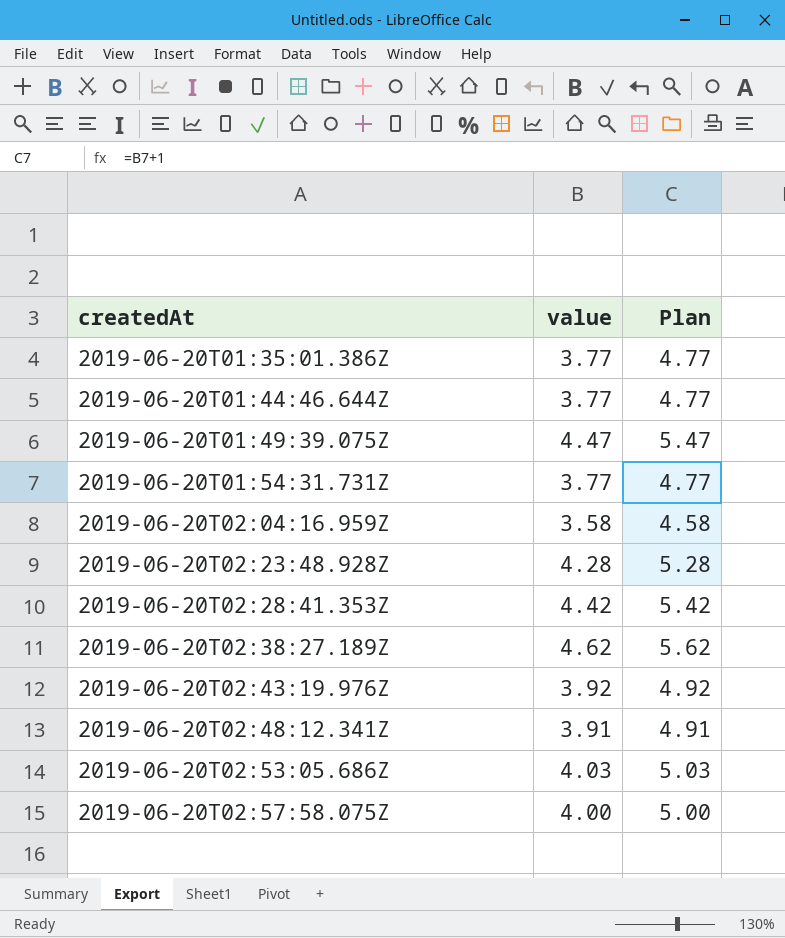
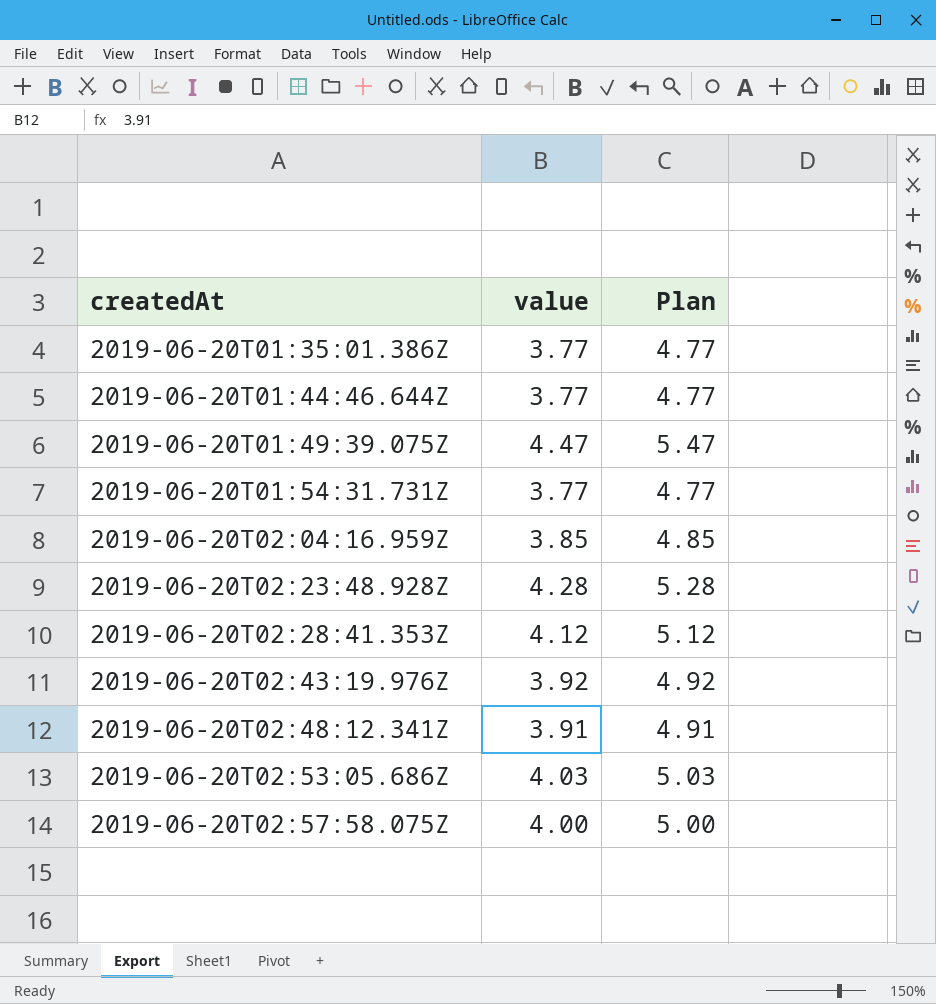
row 2019-06-20T02:38:27.189Z: 4.62 | 5.62 -> none
2019-06-20T02:04:16.959Z | value: 3.58 -> 3.85
2019-06-20T02:04:16.959Z | Plan: 4.58 -> 4.85
2019-06-20T02:28:41.353Z | value: 4.42 -> 4.12
2019-06-20T02:28:41.353Z | Plan: 5.42 -> 5.12

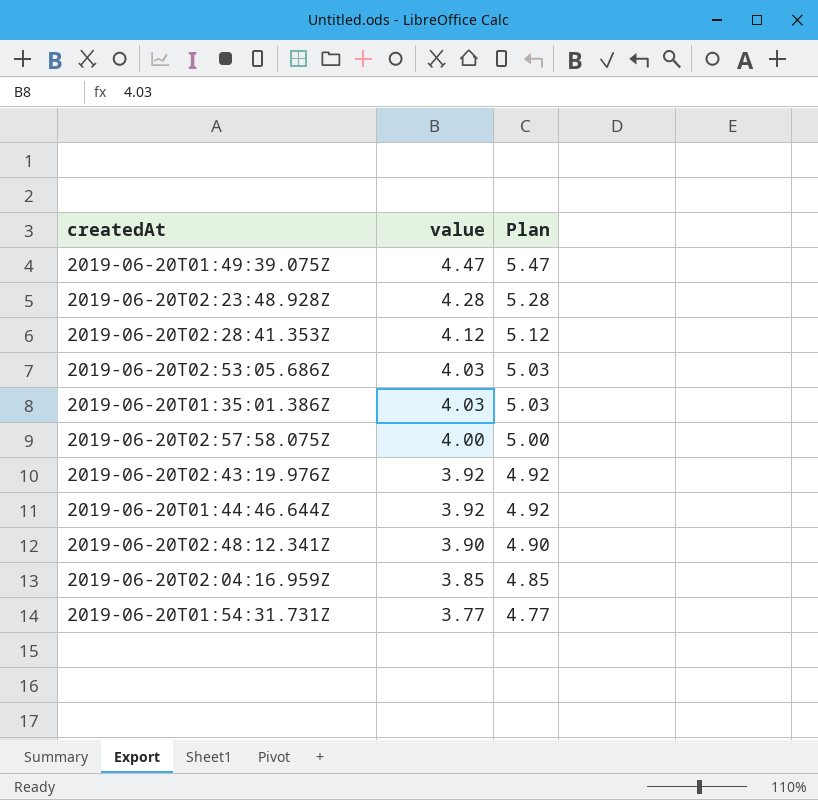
row order: createdAt ascending -> value descending
2019-06-20T01:35:01.386Z | value: 3.77 -> 4.03
2019-06-20T01:35:01.386Z | Plan: 4.77 -> 5.03
2019-06-20T01:44:46.644Z | value: 3.77 -> 3.92
2019-06-20T01:44:46.644Z | Plan: 4.77 -> 4.92
2019-06-20T02:48:12.341Z | value: 3.91 -> 3.90
2019-06-20T02:48:12.341Z | Plan: 4.91 -> 4.90

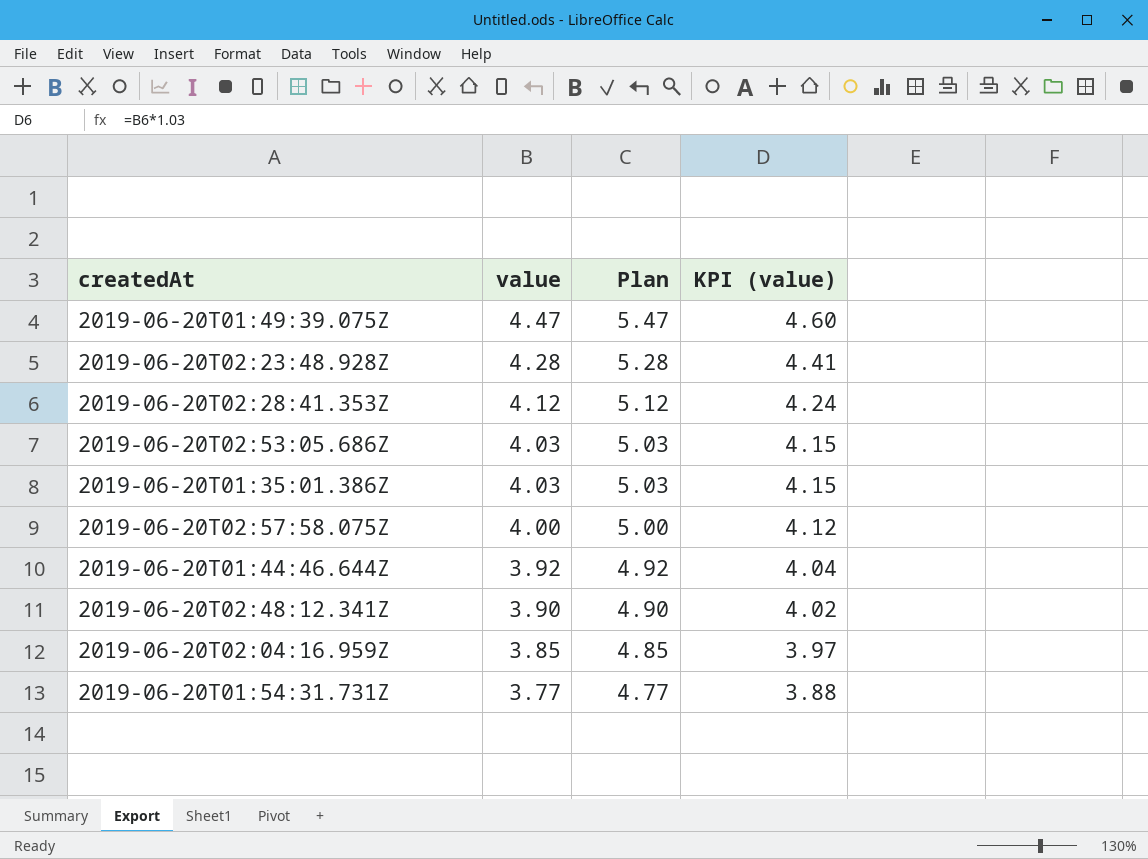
column KPI (value) | formula: none -> [value] * 1.03
row 2019-06-20T02:43:19.976Z: 3.92 | 4.92 -> none

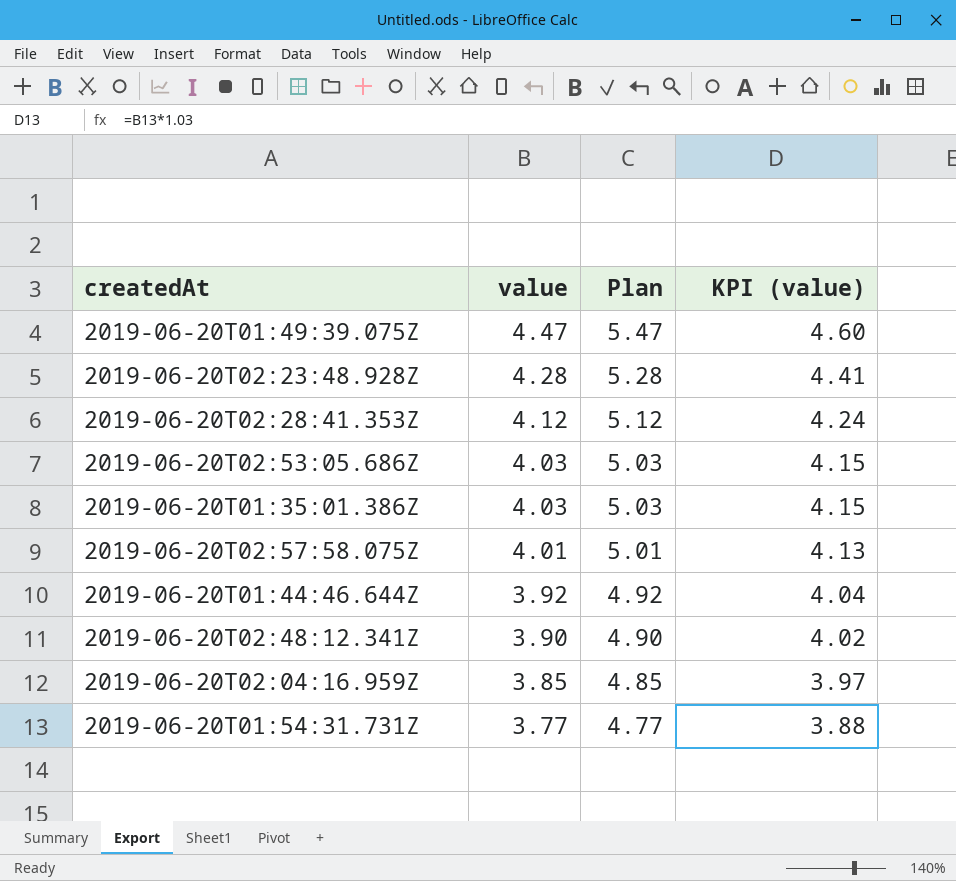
2019-06-20T02:57:58.075Z | value: 4.00 -> 4.01
2019-06-20T02:57:58.075Z | Plan: 5.00 -> 5.01
2019-06-20T02:57:58.075Z | KPI (value): 4.12 -> 4.13

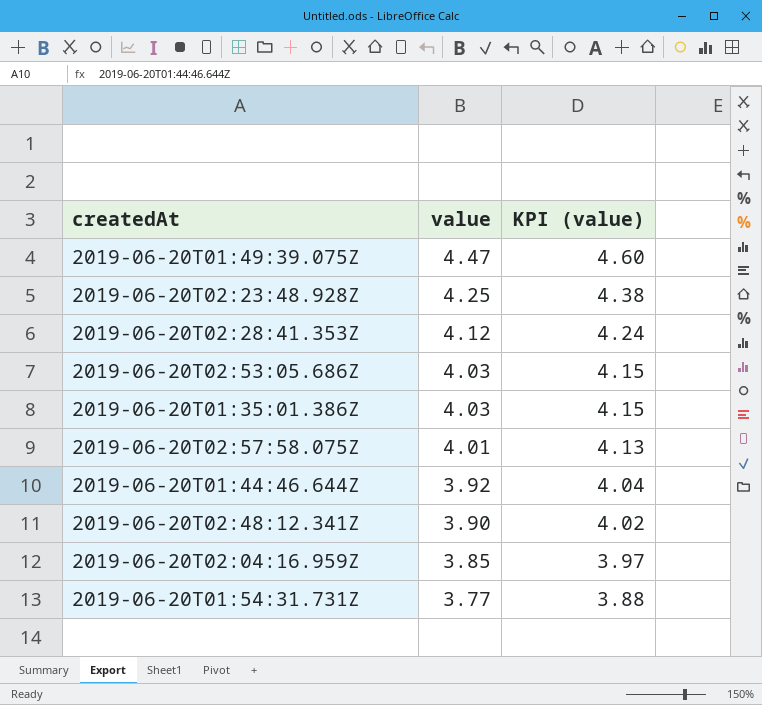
column Plan | formula: [value] + 1 -> none
2019-06-20T02:23:48.928Z | value: 4.28 -> 4.25
2019-06-20T02:23:48.928Z | KPI (value): 4.41 -> 4.38

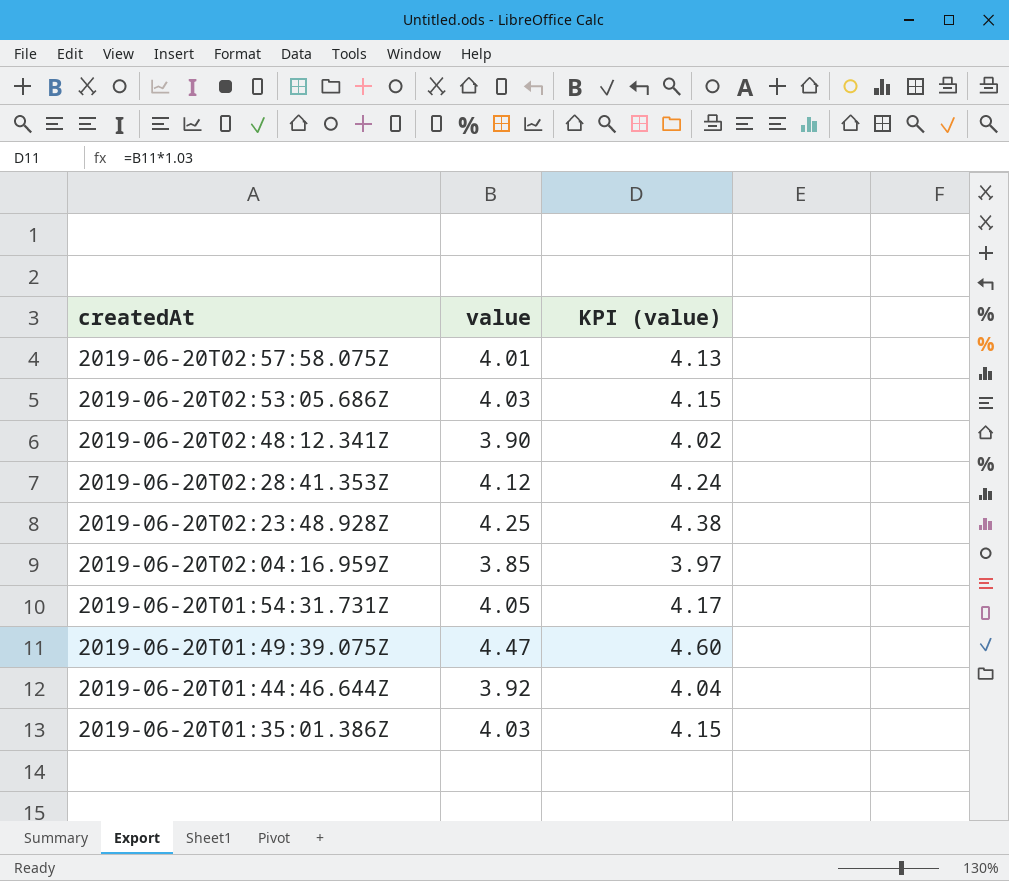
row order: value descending -> createdAt descending
2019-06-20T01:54:31.731Z | value: 3.77 -> 4.05
2019-06-20T01:54:31.731Z | KPI (value): 3.88 -> 4.17

